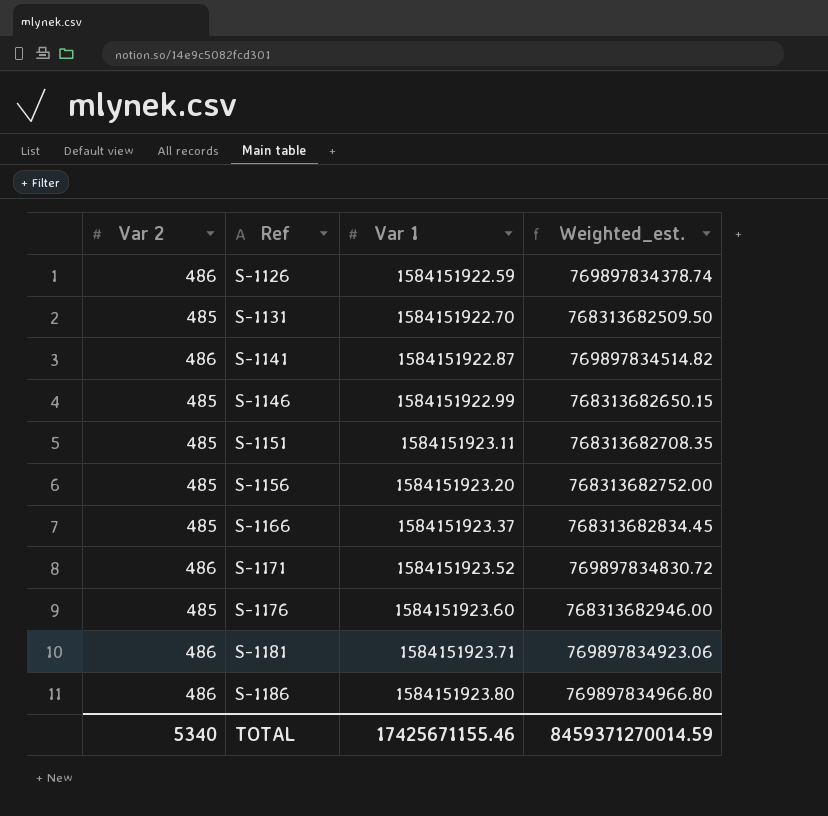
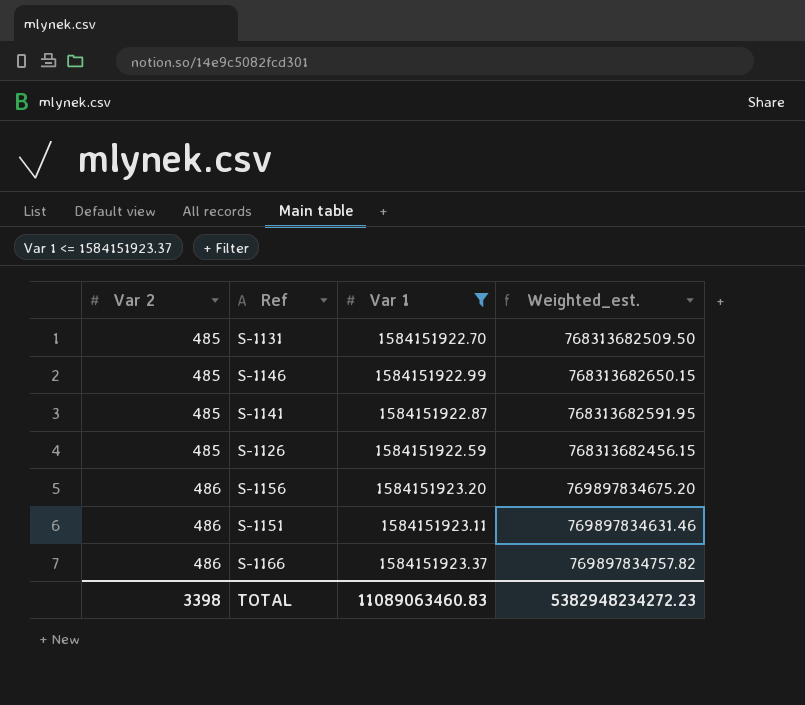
filter: none -> Var 1 <= 1584151923.37
row order: Ref ascending -> Var 2 ascending
S-1141 | Var 2: 486 -> 485
S-1141 | Weighted_est.: 769897834514.82 -> 768313682591.95
S-1126 | Var 2: 486 -> 485
S-1126 | Weighted_est.: 769897834378.74 -> 768313682456.15
S-1156 | Var 2: 485 -> 486
S-1156 | Weighted_est.: 768313682752.00 -> 769897834675.20
S-1151 | Var 2: 485 -> 486
S-1151 | Weighted_est.: 768313682708.35 -> 769897834631.46
S-1166 | Var 2: 485 -> 486
S-1166 | Weighted_est.: 768313682834.45 -> 769897834757.82
TOTAL | Var 2: 5340 -> 3398
TOTAL | Var 1: 17425671155.46 -> 11089063460.83
TOTAL | Weighted_est.: 8459371270014.59 -> 5382948234272.23

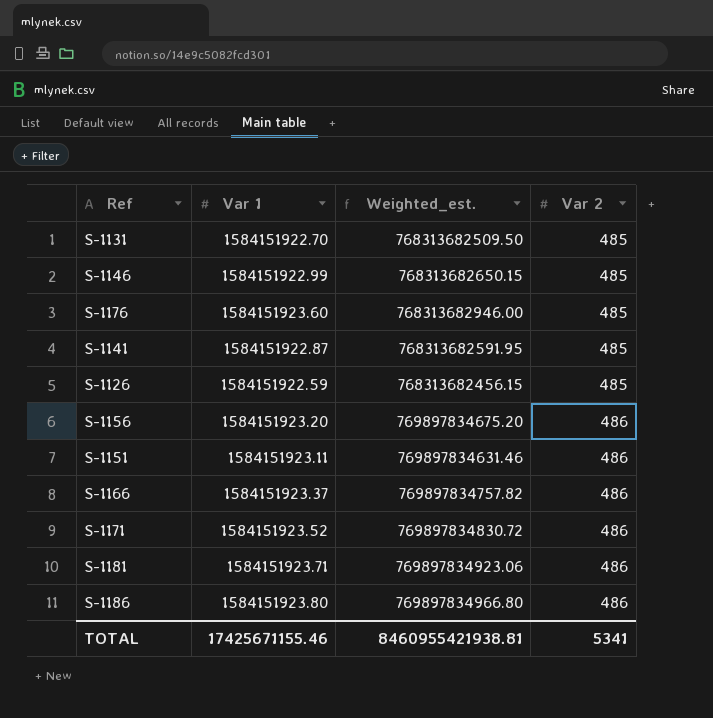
filter: Var 1 <= 1584151923.37 -> none
column Var 2 | position: 1 -> 4
TOTAL | Var 1: 11089063460.83 -> 17425671155.46
TOTAL | Weighted_est.: 5382948234272.23 -> 8460955421938.81
TOTAL | Var 2: 3398 -> 5341

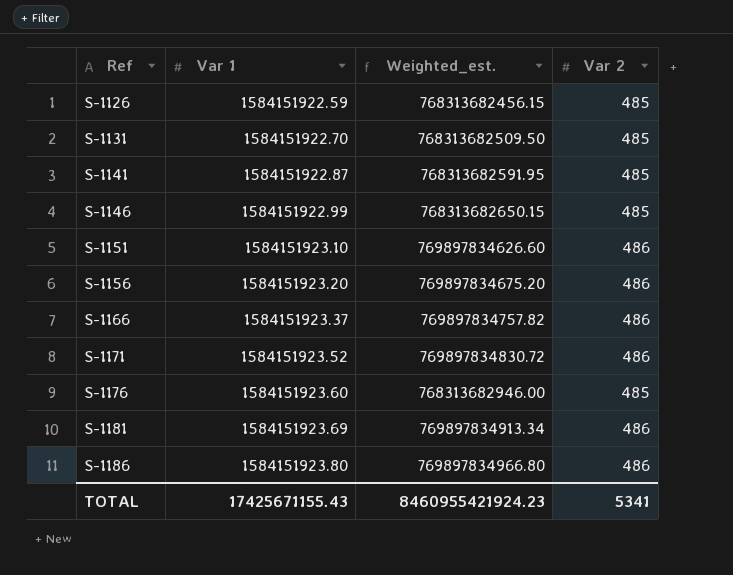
row order: Var 2 ascending -> Ref ascending
S-1151 | Var 1: 1584151923.11 -> 1584151923.10
S-1151 | Weighted_est.: 769897834631.46 -> 769897834626.60
S-1181 | Var 1: 1584151923.71 -> 1584151923.69
S-1181 | Weighted_est.: 769897834923.06 -> 769897834913.34
TOTAL | Var 1: 17425671155.46 -> 17425671155.43
TOTAL | Weighted_est.: 8460955421938.81 -> 8460955421924.23

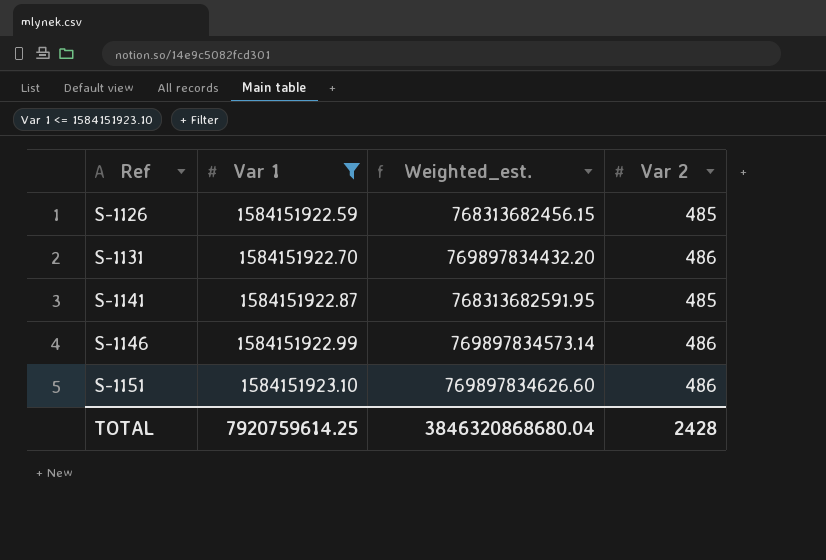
filter: none -> Var 1 <= 1584151923.10
S-1131 | Weighted_est.: 768313682509.50 -> 769897834432.20
S-1131 | Var 2: 485 -> 486
S-1146 | Weighted_est.: 768313682650.15 -> 769897834573.14
S-1146 | Var 2: 485 -> 486
TOTAL | Var 1: 17425671155.43 -> 7920759614.25
TOTAL | Weighted_est.: 8460955421924.23 -> 3846320868680.04
TOTAL | Var 2: 5341 -> 2428

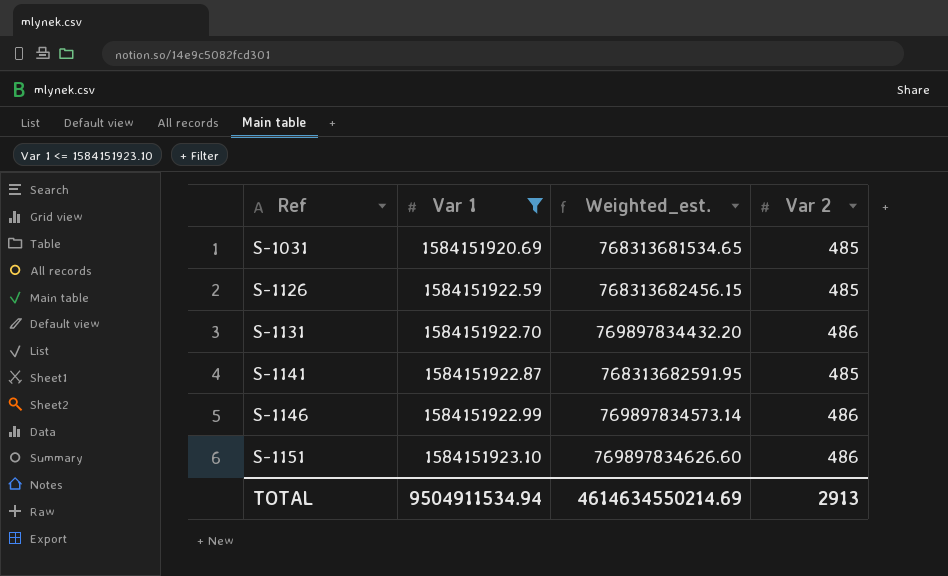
row S-1031: none -> 1584151920.69 | 768313681534.65 | 485
TOTAL | Var 1: 7920759614.25 -> 9504911534.94
TOTAL | Weighted_est.: 3846320868680.04 -> 4614634550214.69
TOTAL | Var 2: 2428 -> 2913

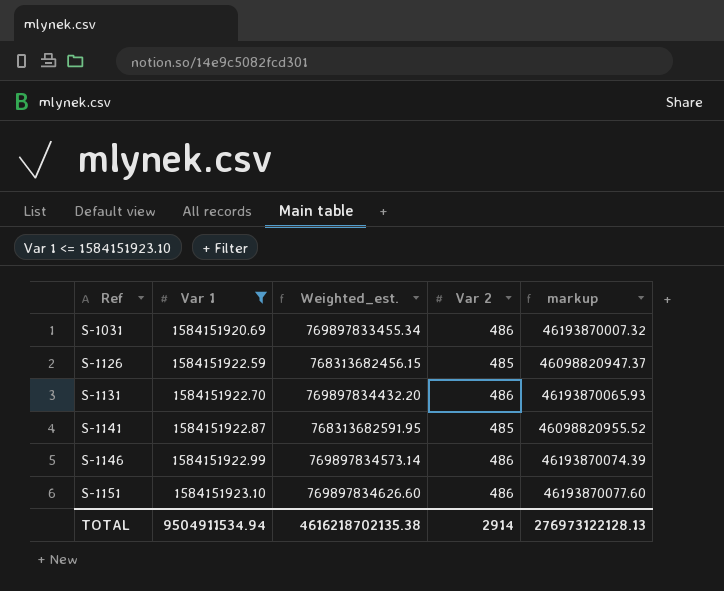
column markup | formula: none -> [Weighted_est.] * 0.06
S-1031 | Weighted_est.: 768313681534.65 -> 769897833455.34
S-1031 | Var 2: 485 -> 486
TOTAL | Weighted_est.: 4614634550214.69 -> 4616218702135.38
TOTAL | Var 2: 2913 -> 2914

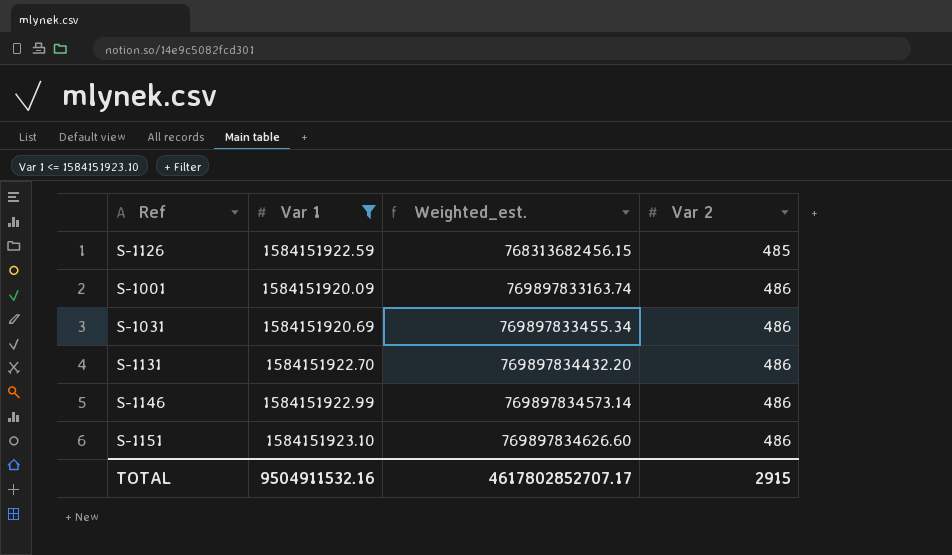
row order: Ref ascending -> Weighted_est. ascending
column markup | formula: [Weighted_est.] * 0.06 -> none
row S-1141: 1584151922.87 | 768313682591.95 | 485 | 46098820955.52 -> none
row S-1001: none -> 1584151920.09 | 769897833163.74 | 486
TOTAL | Var 1: 9504911534.94 -> 9504911532.16
TOTAL | Weighted_est.: 4616218702135.38 -> 4617802852707.17
TOTAL | Var 2: 2914 -> 2915

